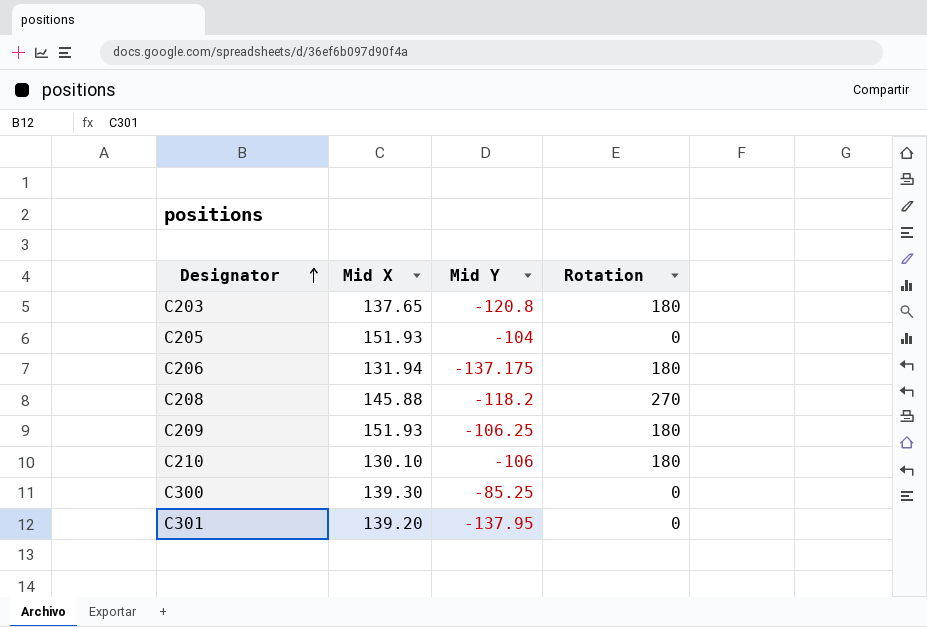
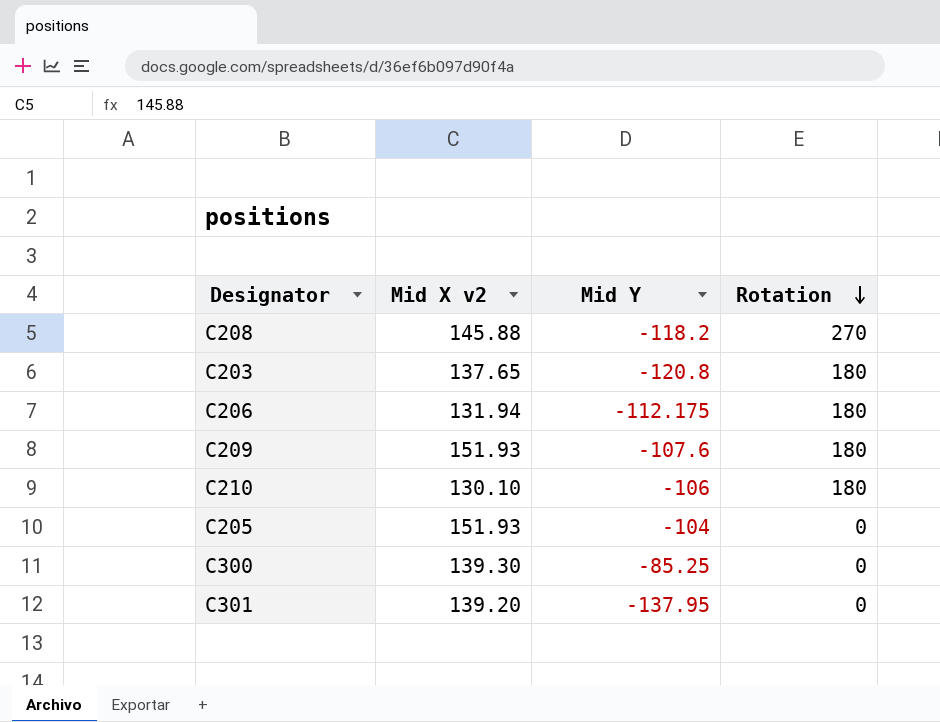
row order: Designator ascending -> Rotation descending
column name: Mid X -> Mid X v2
C206 | Mid Y: -137.175 -> -112.175
C209 | Mid Y: -106.25 -> -107.6

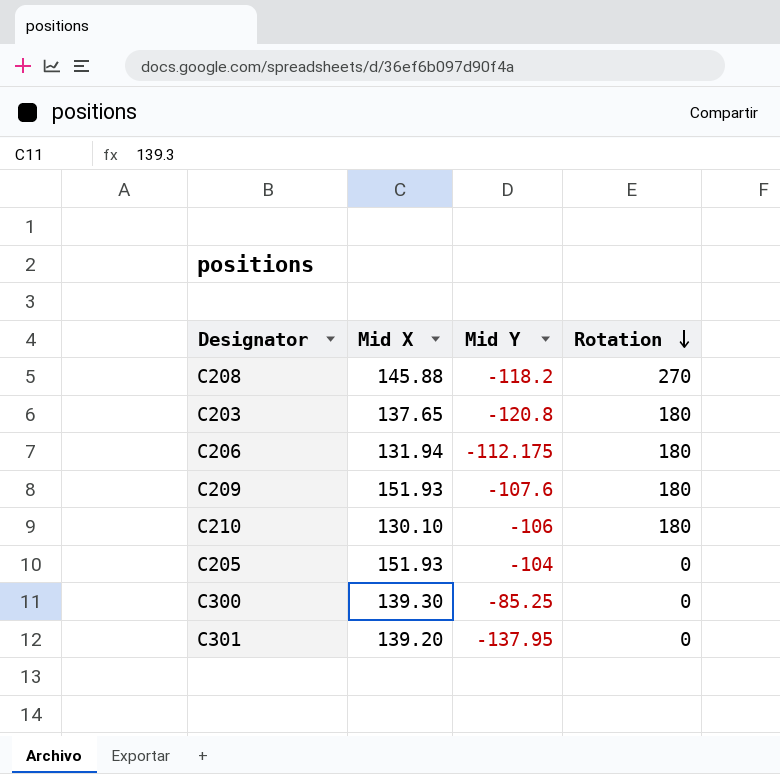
column name: Mid X v2 -> Mid X

